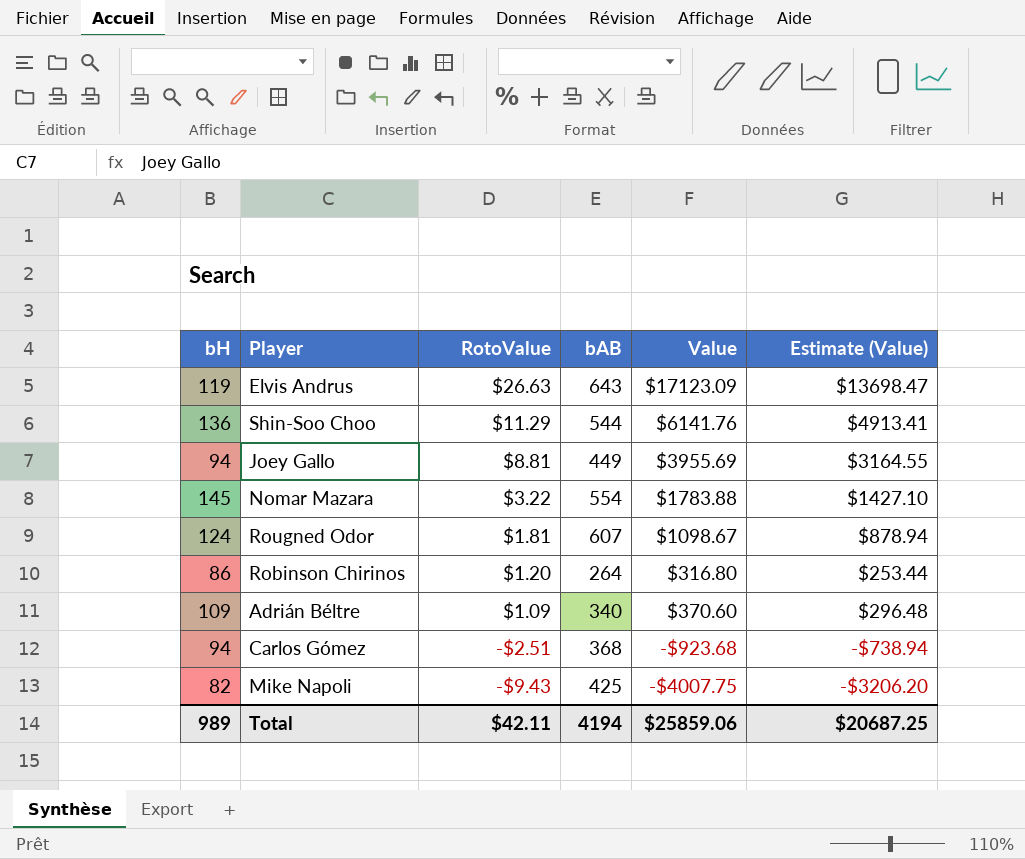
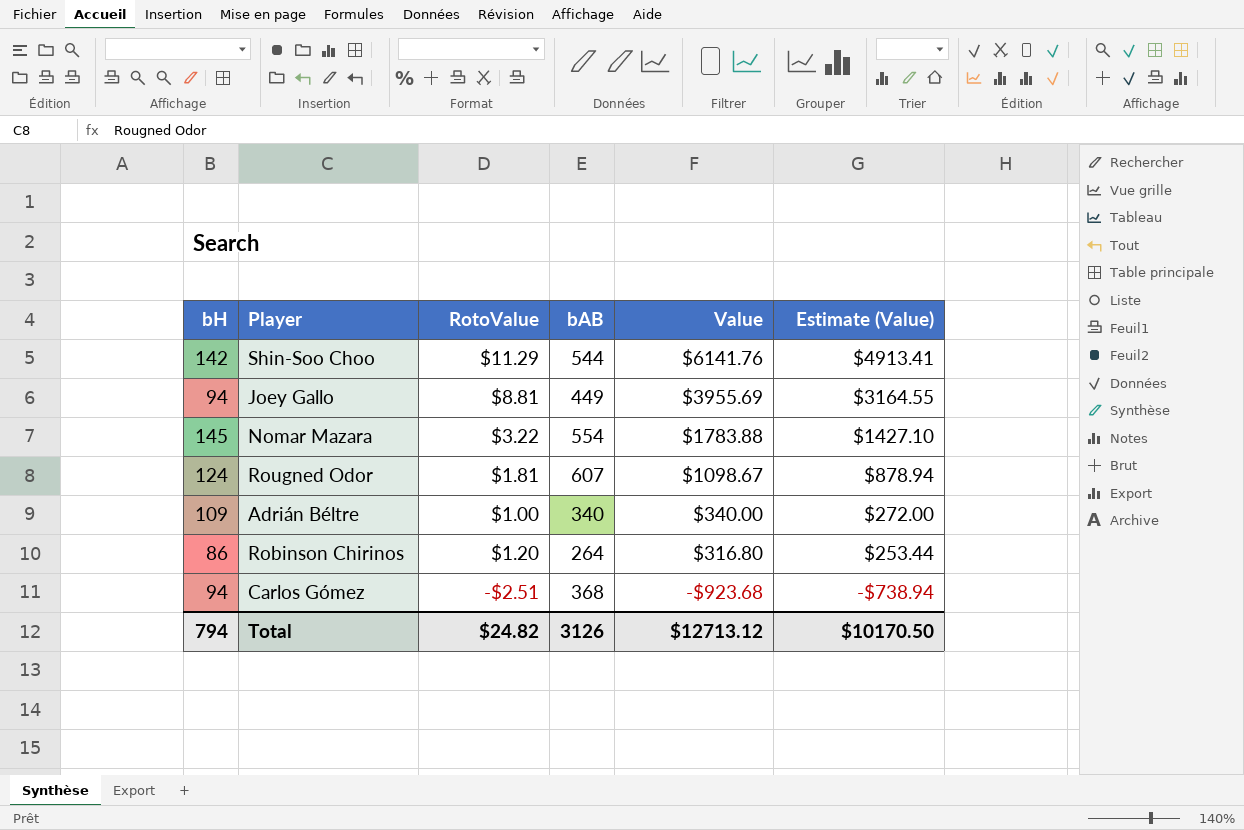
row order: RotoValue descending -> Value descending
row Elvis Andrus: 119 | $26.63 | 643 | $17123.09 | $13698.47 -> none
row Mike Napoli: 82 | -$9.43 | 425 | -$4007.75 | -$3206.20 -> none
Shin-Soo Choo | bH: 136 -> 142
Adrián Béltre | RotoValue: $1.09 -> $1.00
Adrián Béltre | Value: $370.60 -> $340.00
Adrián Béltre | Estimate (Value): $296.48 -> $272.00
Total | bH: 989 -> 794
Total | RotoValue: $42.11 -> $24.82
Total | bAB: 4194 -> 3126
Total | Value: $25859.06 -> $12713.12
Total | Estimate (Value): $20687.25 -> $10170.50

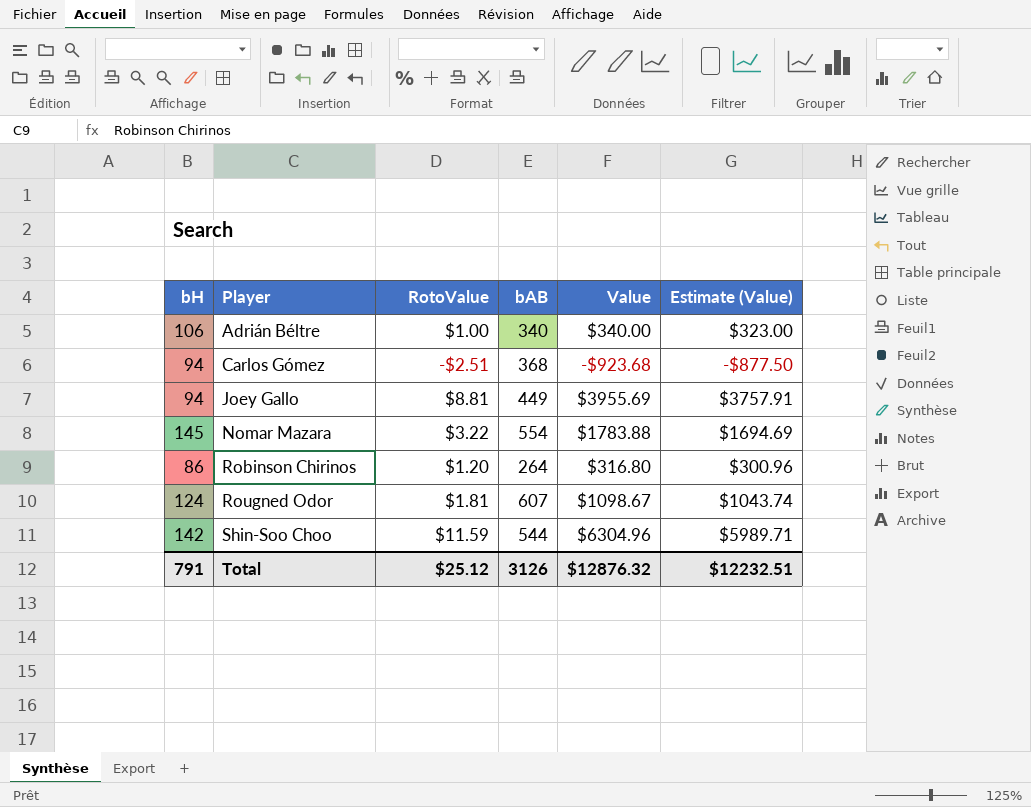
row order: Value descending -> Player ascending
column Estimate (Value) | formula: [Value] * 0.8 -> [Value] * 0.95
Adrián Béltre | bH: 109 -> 106
Shin-Soo Choo | RotoValue: $11.29 -> $11.59
Shin-Soo Choo | Value: $6141.76 -> $6304.96
Total | bH: 794 -> 791
Total | RotoValue: $24.82 -> $25.12
Total | Value: $12713.12 -> $12876.32
Total | Estimate (Value): $10170.50 -> $12232.51

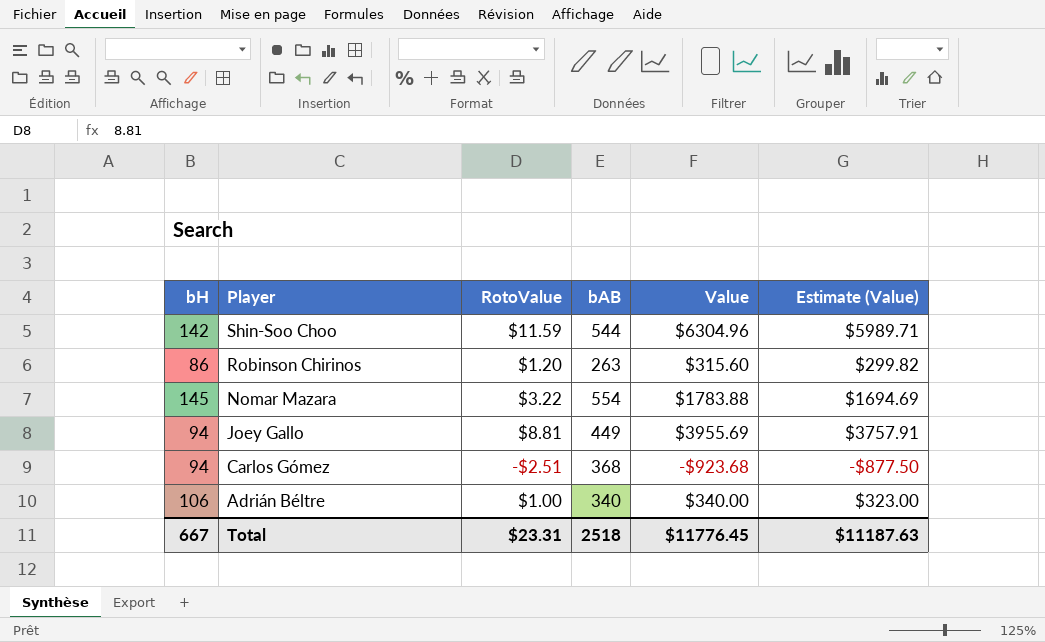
row order: Player ascending -> Player descending
row Rougned Odor: 124 | $1.81 | 607 | $1098.67 | $1043.74 -> none
Robinson Chirinos | bAB: 264 -> 263
Robinson Chirinos | Value: $316.80 -> $315.60
Robinson Chirinos | Estimate (Value): $300.96 -> $299.82
Total | bH: 791 -> 667
Total | RotoValue: $25.12 -> $23.31
Total | bAB: 3126 -> 2518
Total | Value: $12876.32 -> $11776.45
Total | Estimate (Value): $12232.51 -> $11187.63

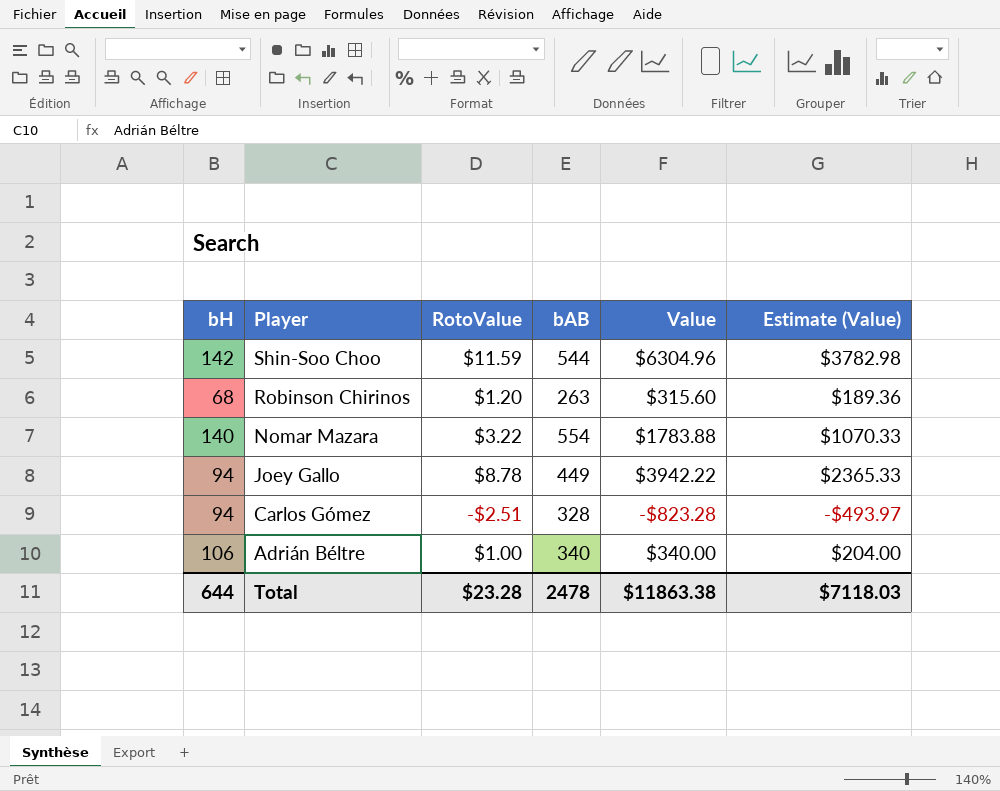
column Estimate (Value) | formula: [Value] * 0.95 -> [Value] * 0.6
Robinson Chirinos | bH: 86 -> 68
Nomar Mazara | bH: 145 -> 140
Joey Gallo | RotoValue: $8.81 -> $8.78
Joey Gallo | Value: $3955.69 -> $3942.22
Carlos Gómez | bAB: 368 -> 328
Carlos Gómez | Value: -$923.68 -> -$823.28
Total | bH: 667 -> 644
Total | RotoValue: $23.31 -> $23.28
Total | bAB: 2518 -> 2478
Total | Value: $11776.45 -> $11863.38
Total | Estimate (Value): $11187.63 -> $7118.03

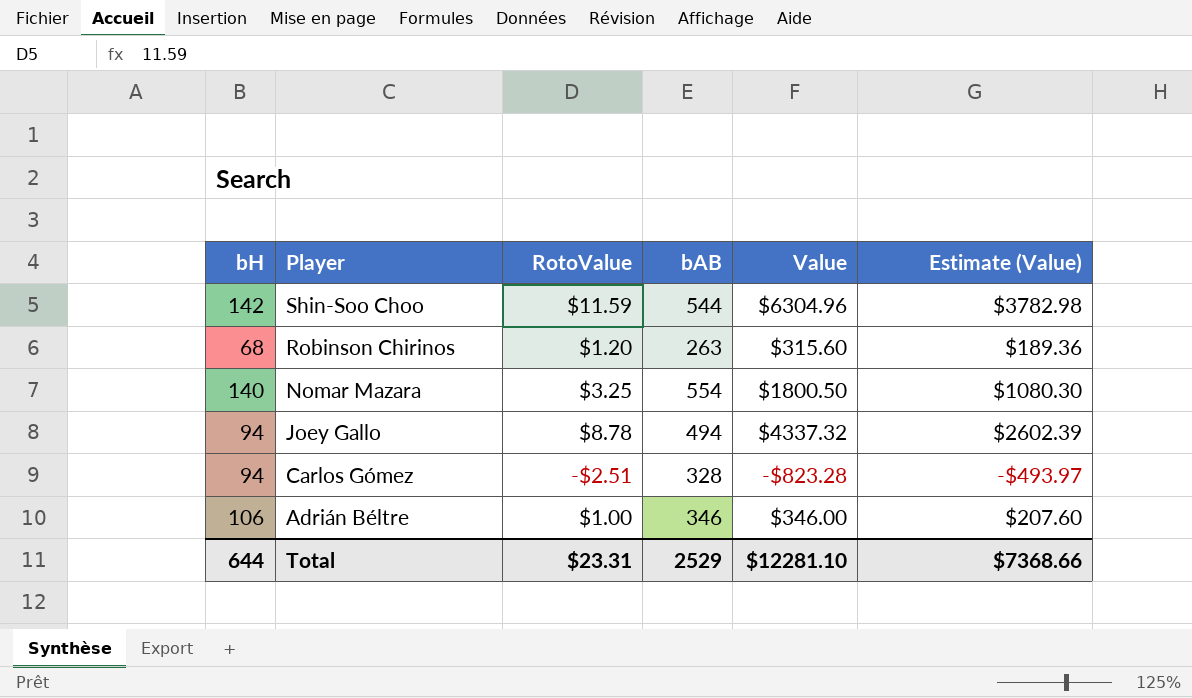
Nomar Mazara | RotoValue: $3.22 -> $3.25
Nomar Mazara | Value: $1783.88 -> $1800.50
Nomar Mazara | Estimate (Value): $1070.33 -> $1080.30
Joey Gallo | bAB: 449 -> 494
Joey Gallo | Value: $3942.22 -> $4337.32
Joey Gallo | Estimate (Value): $2365.33 -> $2602.39
Adrián Béltre | bAB: 340 -> 346
Adrián Béltre | Value: $340.00 -> $346.00
Adrián Béltre | Estimate (Value): $204.00 -> $207.60
Total | RotoValue: $23.28 -> $23.31
Total | bAB: 2478 -> 2529
Total | Value: $11863.38 -> $12281.10
Total | Estimate (Value): $7118.03 -> $7368.66

